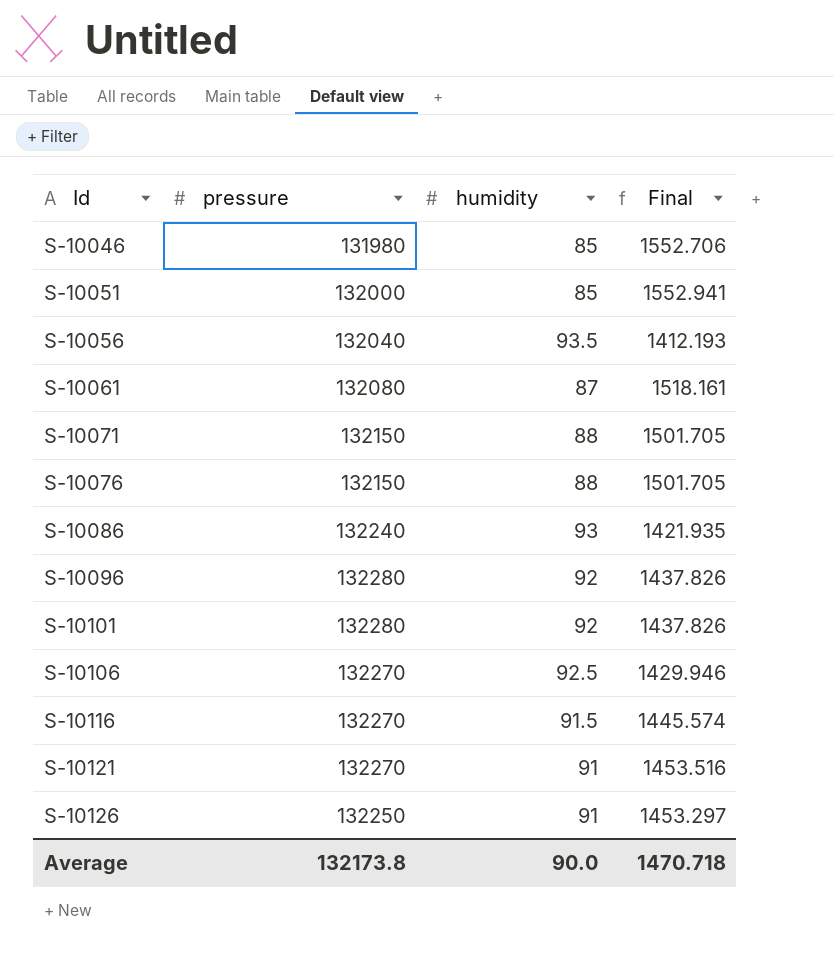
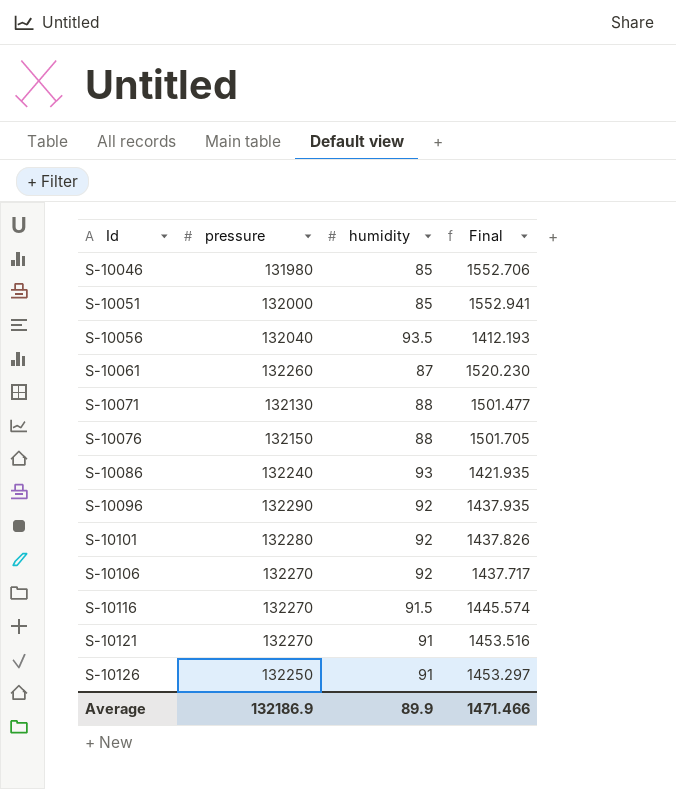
S-10061 | pressure: 132080 -> 132260
S-10061 | Final: 1518.161 -> 1520.230
S-10071 | pressure: 132150 -> 132130
S-10071 | Final: 1501.705 -> 1501.477
S-10096 | pressure: 132280 -> 132290
S-10096 | Final: 1437.826 -> 1437.935
S-10106 | humidity: 92.5 -> 92
S-10106 | Final: 1429.946 -> 1437.717
Average | pressure: 132173.8 -> 132186.9
Average | humidity: 90.0 -> 89.9
Average | Final: 1470.718 -> 1471.466

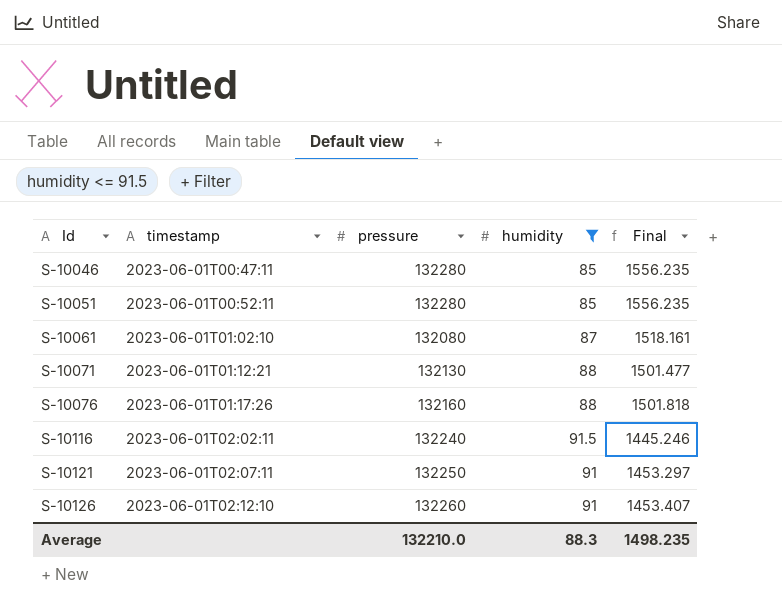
filter: none -> humidity <= 91.5
column timestamp | position: none -> 2
S-10046 | pressure: 131980 -> 132280
S-10046 | Final: 1552.706 -> 1556.235
S-10051 | pressure: 132000 -> 132280
S-10051 | Final: 1552.941 -> 1556.235
S-10061 | pressure: 132260 -> 132080
S-10061 | Final: 1520.230 -> 1518.161
S-10076 | pressure: 132150 -> 132160
S-10076 | Final: 1501.705 -> 1501.818
S-10116 | pressure: 132270 -> 132240
S-10116 | Final: 1445.574 -> 1445.246
S-10121 | pressure: 132270 -> 132250
S-10121 | Final: 1453.516 -> 1453.297
S-10126 | pressure: 132250 -> 132260
S-10126 | Final: 1453.297 -> 1453.407
Average | pressure: 132186.9 -> 132210.0
Average | humidity: 89.9 -> 88.3
Average | Final: 1471.466 -> 1498.235

